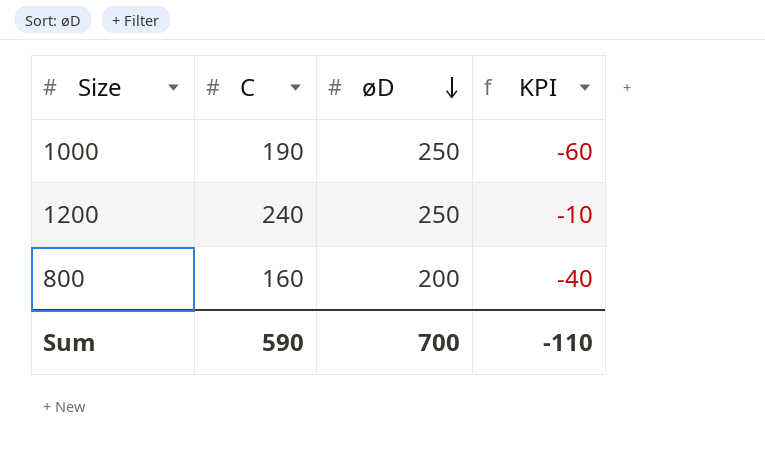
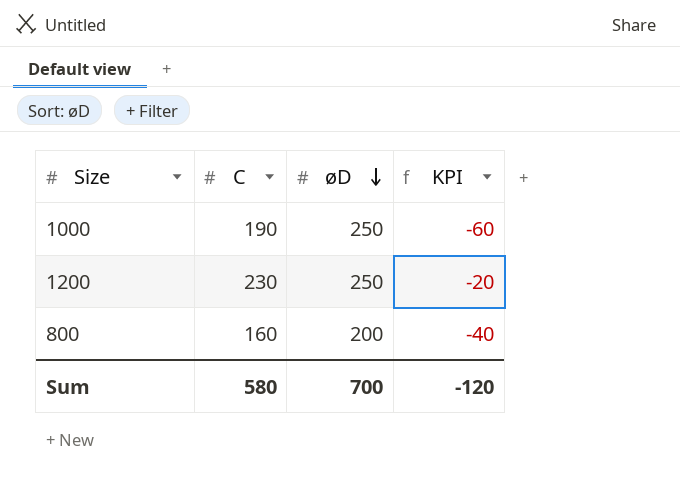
1200 | C: 240 -> 230
1200 | KPI: -10 -> -20
Sum | C: 590 -> 580
Sum | KPI: -110 -> -120

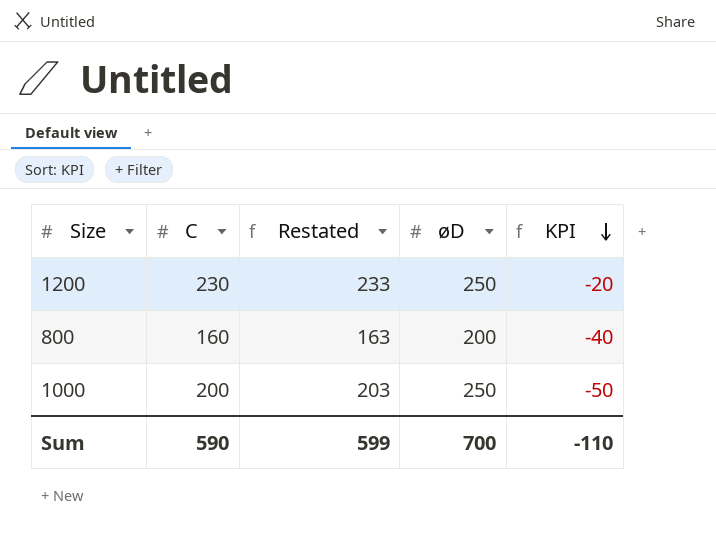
row order: øD descending -> KPI descending
column Restated | formula: none -> [C] + 3
1000 | C: 190 -> 200
1000 | KPI: -60 -> -50
Sum | C: 580 -> 590
Sum | KPI: -120 -> -110

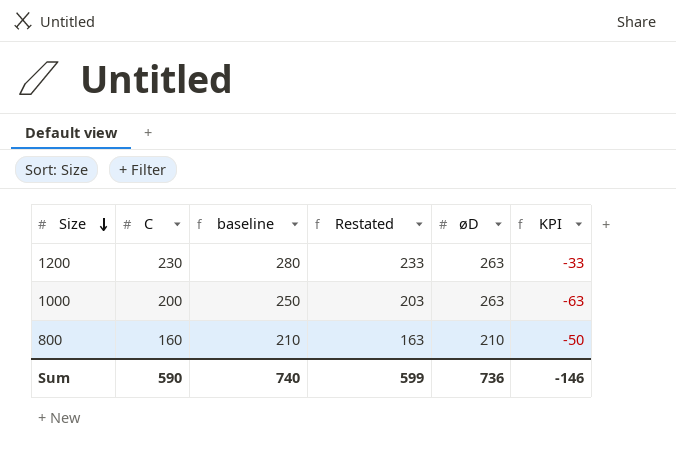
row order: KPI descending -> Size descending
column baseline | formula: none -> [C] + 50
1200 | øD: 250 -> 263
1200 | KPI: -20 -> -33
1000 | øD: 250 -> 263
1000 | KPI: -50 -> -63
800 | øD: 200 -> 210
800 | KPI: -40 -> -50
Sum | øD: 700 -> 736
Sum | KPI: -110 -> -146

